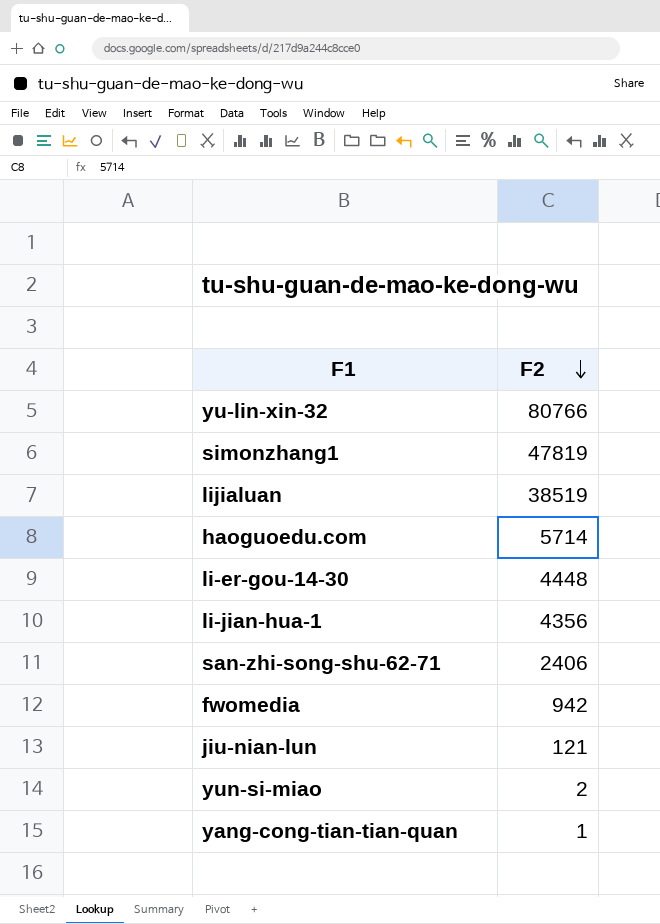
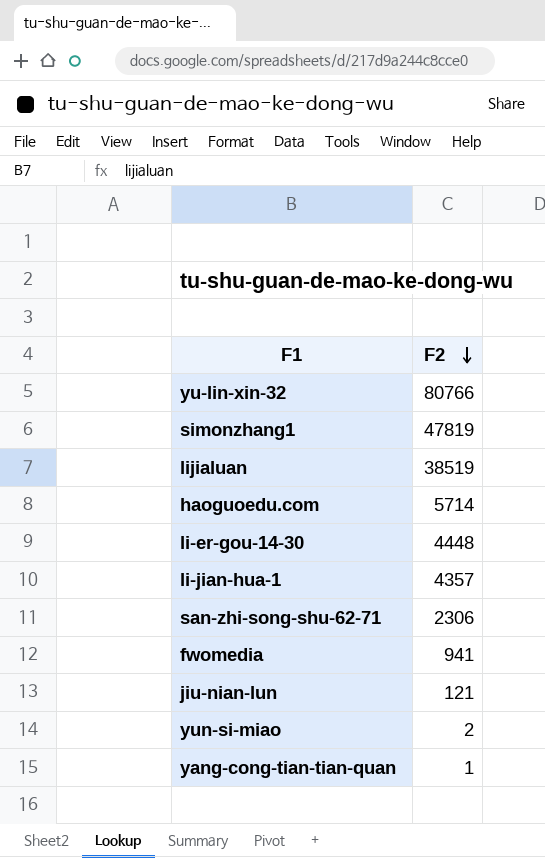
li-jian-hua-1 | F2: 4356 -> 4357
san-zhi-song-shu-62-71 | F2: 2406 -> 2306
fwomedia | F2: 942 -> 941

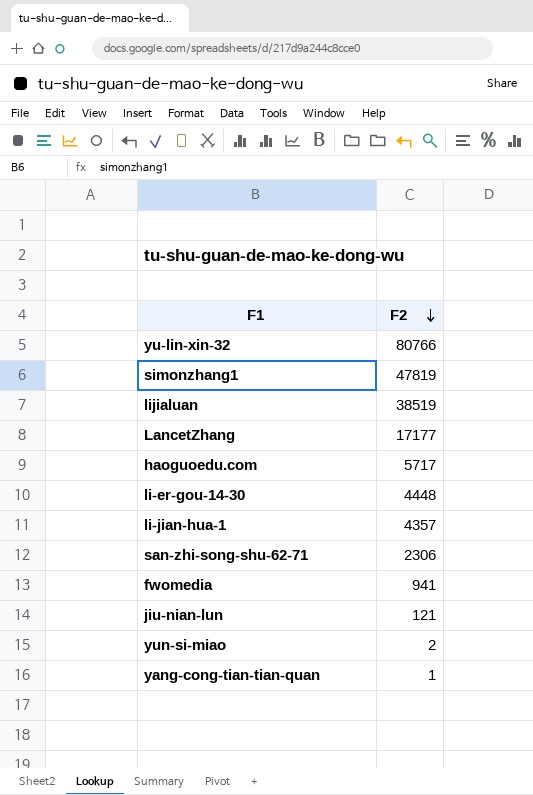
row LancetZhang: none -> 17177
haoguoedu.com | F2: 5714 -> 5717

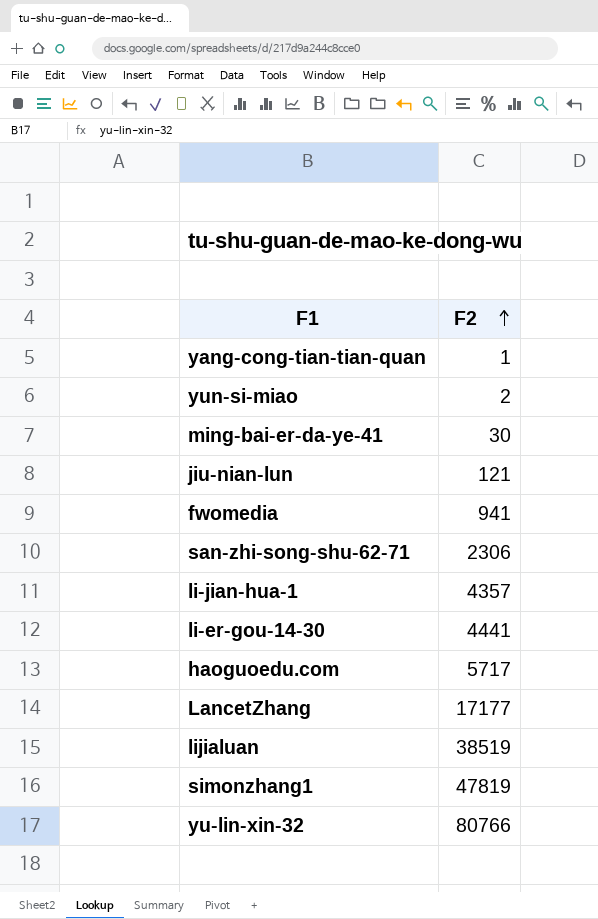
row order: F2 descending -> F2 ascending
row ming-bai-er-da-ye-41: none -> 30
li-er-gou-14-30 | F2: 4448 -> 4441

